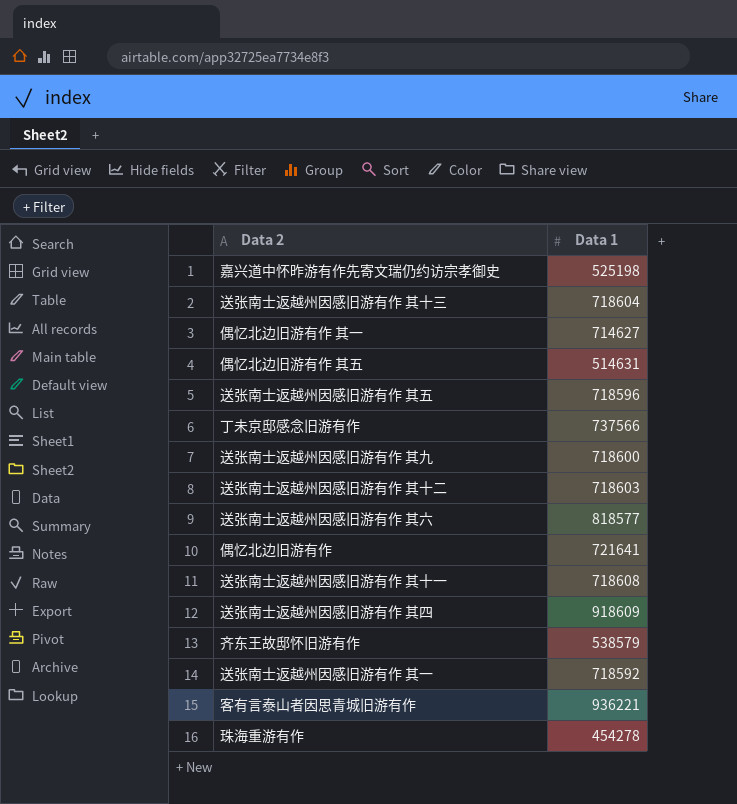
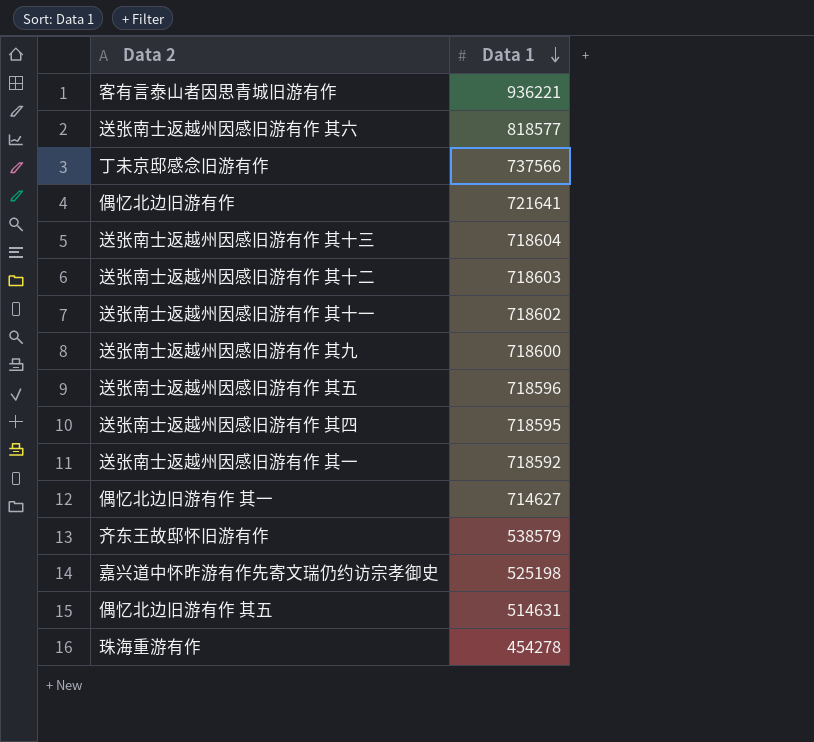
row order: none -> Data 1 descending
送张南士返越州因感旧游有作 其十一 | Data 1: 718608 -> 718602
送张南士返越州因感旧游有作 其四 | Data 1: 918609 -> 718595

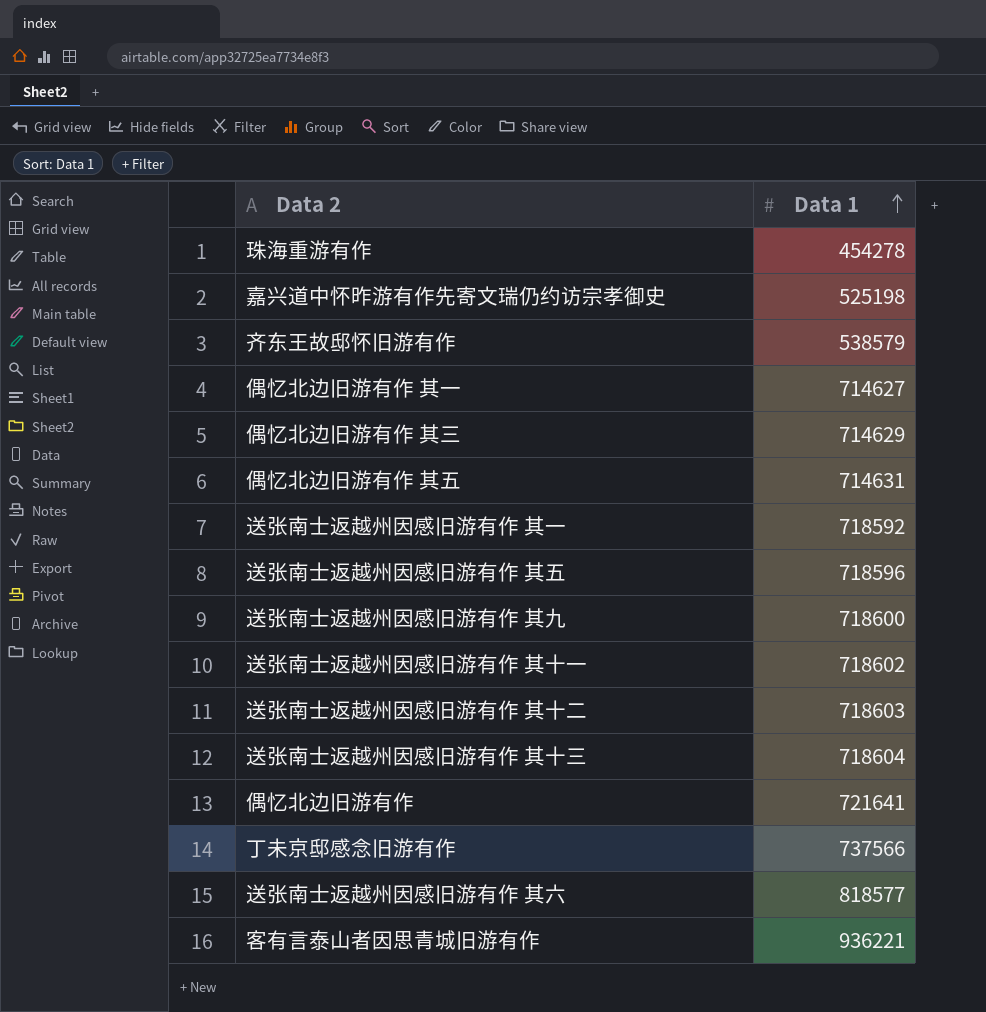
row order: Data 1 descending -> Data 1 ascending
row 送张南士返越州因感旧游有作 其四: 718595 -> none
row 偶忆北边旧游有作 其三: none -> 714629
偶忆北边旧游有作 其五 | Data 1: 514631 -> 714631

